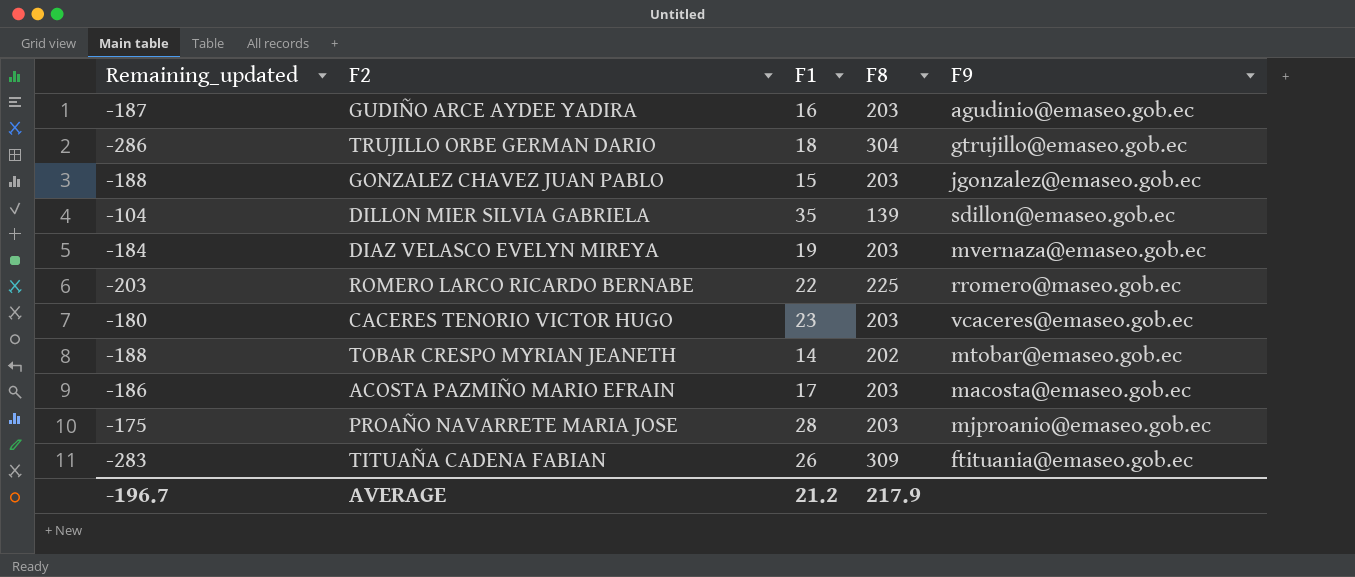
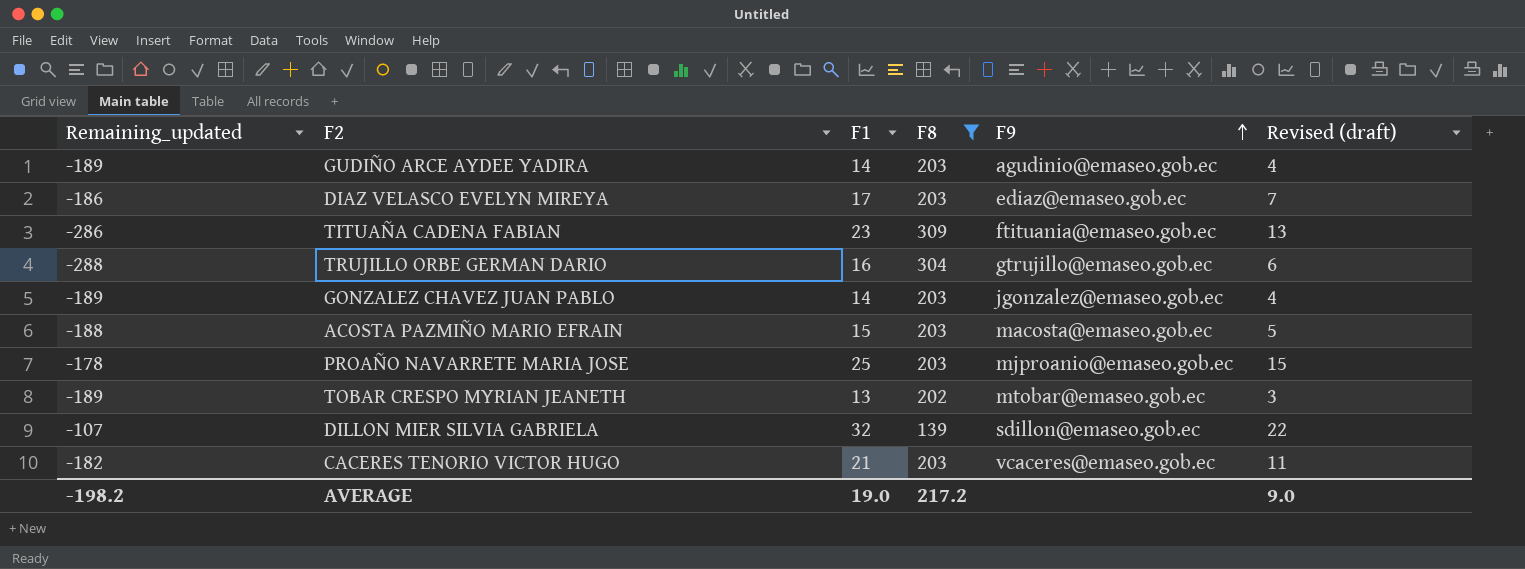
filter: none -> F8 != 225
row order: none -> F9 ascending
column Revised (draft) | formula: none -> [F1] - 10
GUDIÑO ARCE AYDEE YADIRA | Remaining_updated: -187 -> -189
GUDIÑO ARCE AYDEE YADIRA | F1: 16 -> 14
DIAZ VELASCO EVELYN MIREYA | Remaining_updated: -184 -> -186
DIAZ VELASCO EVELYN MIREYA | F1: 19 -> 17
DIAZ VELASCO EVELYN MIREYA | F9: mvernaza@emaseo.gob.ec -> ediaz@emaseo.gob.ec
TITUAÑA CADENA FABIAN | Remaining_updated: -283 -> -286
TITUAÑA CADENA FABIAN | F1: 26 -> 23
TRUJILLO ORBE GERMAN DARIO | Remaining_updated: -286 -> -288
TRUJILLO ORBE GERMAN DARIO | F1: 18 -> 16
GONZALEZ CHAVEZ JUAN PABLO | Remaining_updated: -188 -> -189
GONZALEZ CHAVEZ JUAN PABLO | F1: 15 -> 14
ACOSTA PAZMIÑO MARIO EFRAIN | Remaining_updated: -186 -> -188
ACOSTA PAZMIÑO MARIO EFRAIN | F1: 17 -> 15
PROAÑO NAVARRETE MARIA JOSE | Remaining_updated: -175 -> -178
PROAÑO NAVARRETE MARIA JOSE | F1: 28 -> 25
TOBAR CRESPO MYRIAN JEANETH | Remaining_updated: -188 -> -189
TOBAR CRESPO MYRIAN JEANETH | F1: 14 -> 13
DILLON MIER SILVIA GABRIELA | Remaining_updated: -104 -> -107
DILLON MIER SILVIA GABRIELA | F1: 35 -> 32
CACERES TENORIO VICTOR HUGO | Remaining_updated: -180 -> -182
CACERES TENORIO VICTOR HUGO | F1: 23 -> 21
AVERAGE | Remaining_updated: -196.7 -> -198.2
AVERAGE | F1: 21.2 -> 19.0
AVERAGE | F8: 217.9 -> 217.2

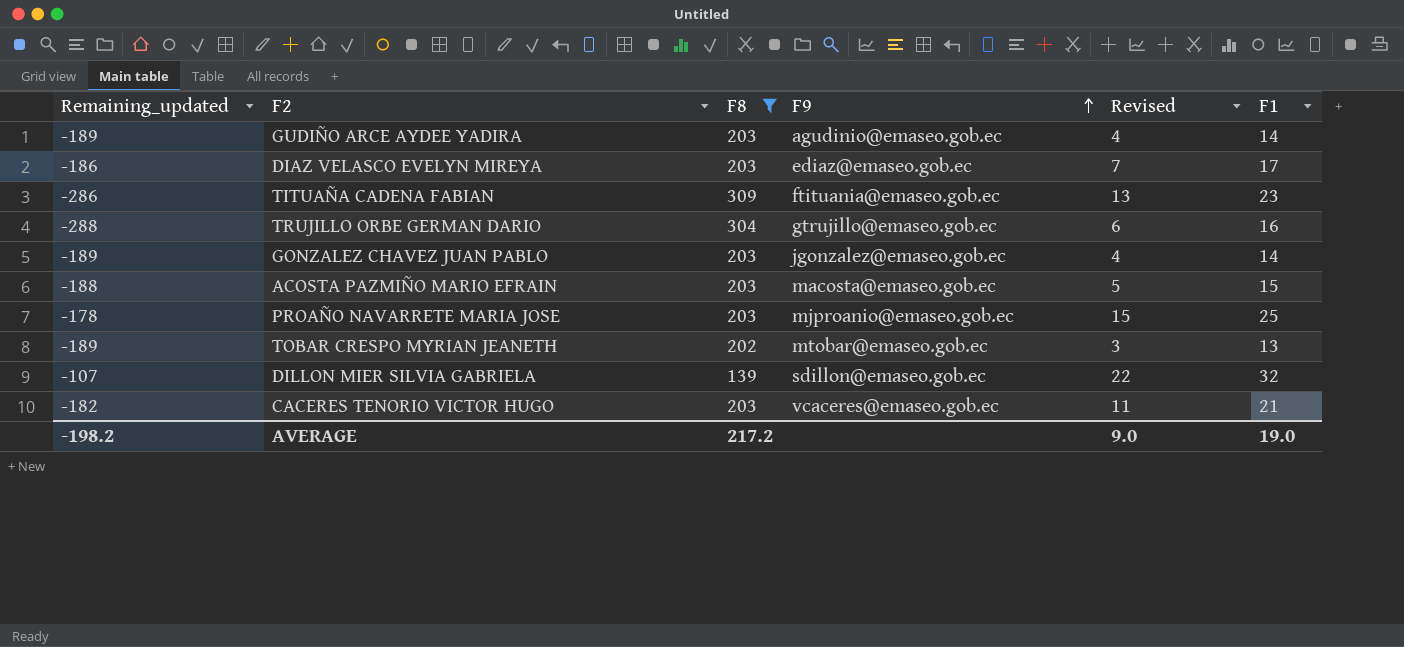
column name: Revised (draft) -> Revised
column F1 | position: 3 -> 6

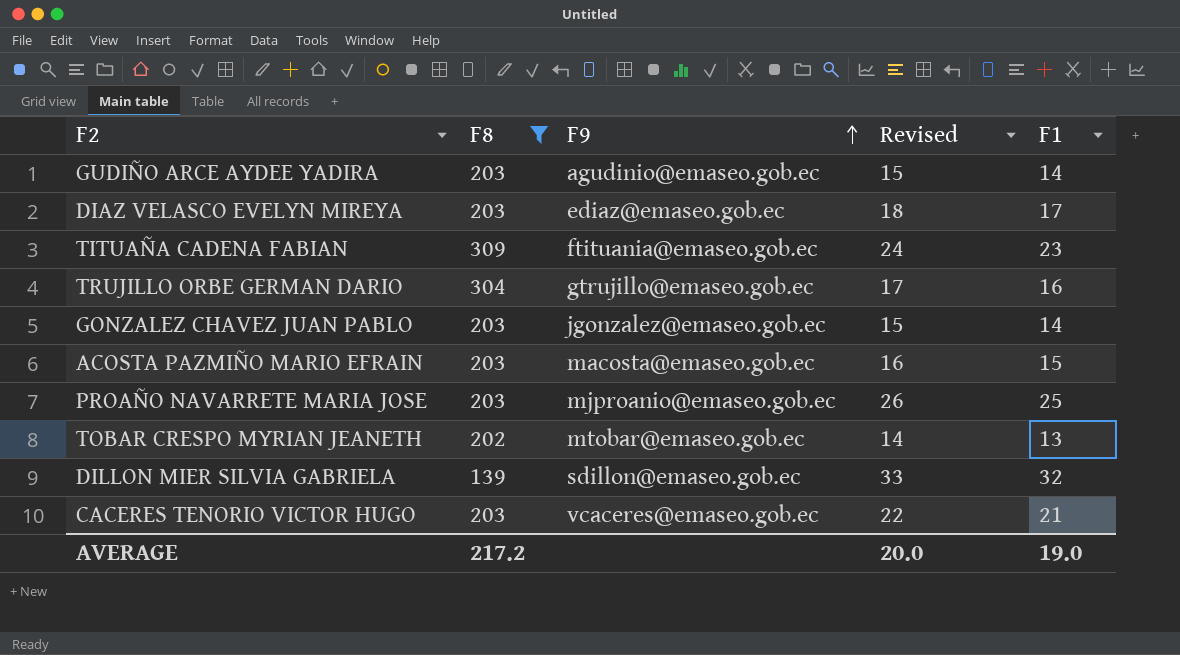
column Remaining_updated | formula: [F1] - [F8] -> none
column Revised | formula: [F1] - 10 -> [F1] + 1
AVERAGE | Revised: 9.0 -> 20.0

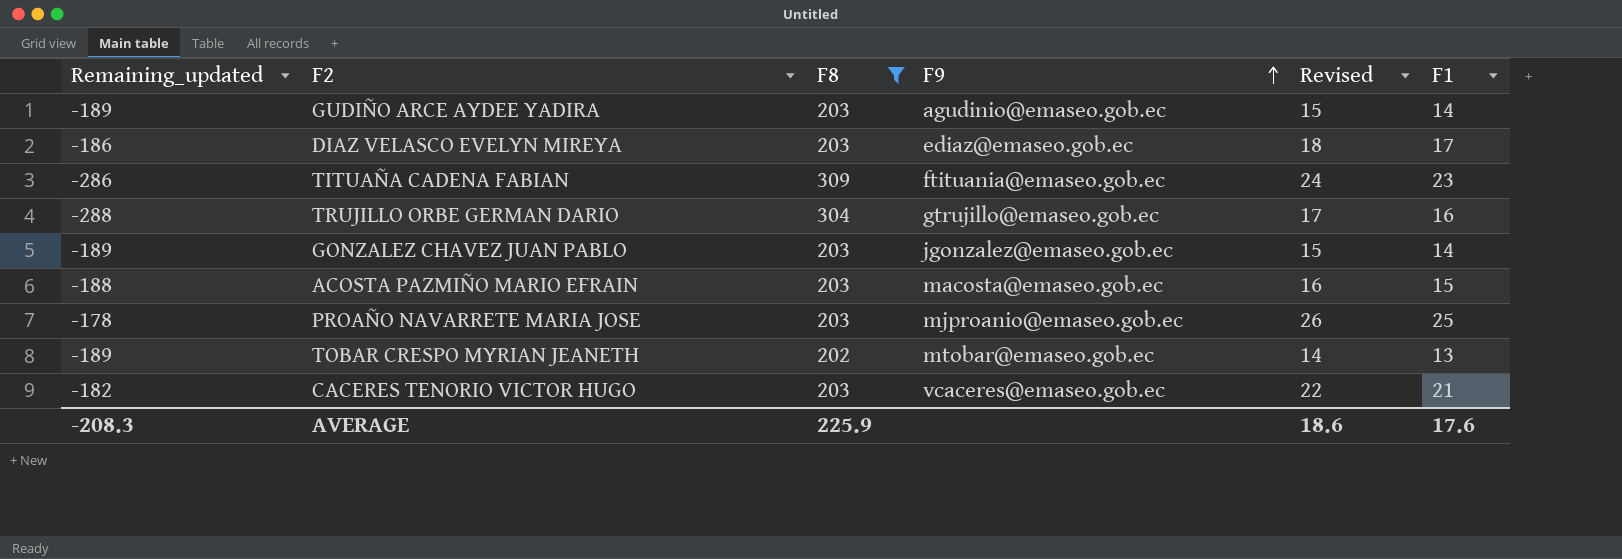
column Remaining_updated | formula: none -> [F1] - [F8]
row DILLON MIER SILVIA GABRIELA: 139 | sdillon@emaseo.gob.ec | 33 | 32 -> none
AVERAGE | F8: 217.2 -> 225.9
AVERAGE | Revised: 20.0 -> 18.6
AVERAGE | F1: 19.0 -> 17.6

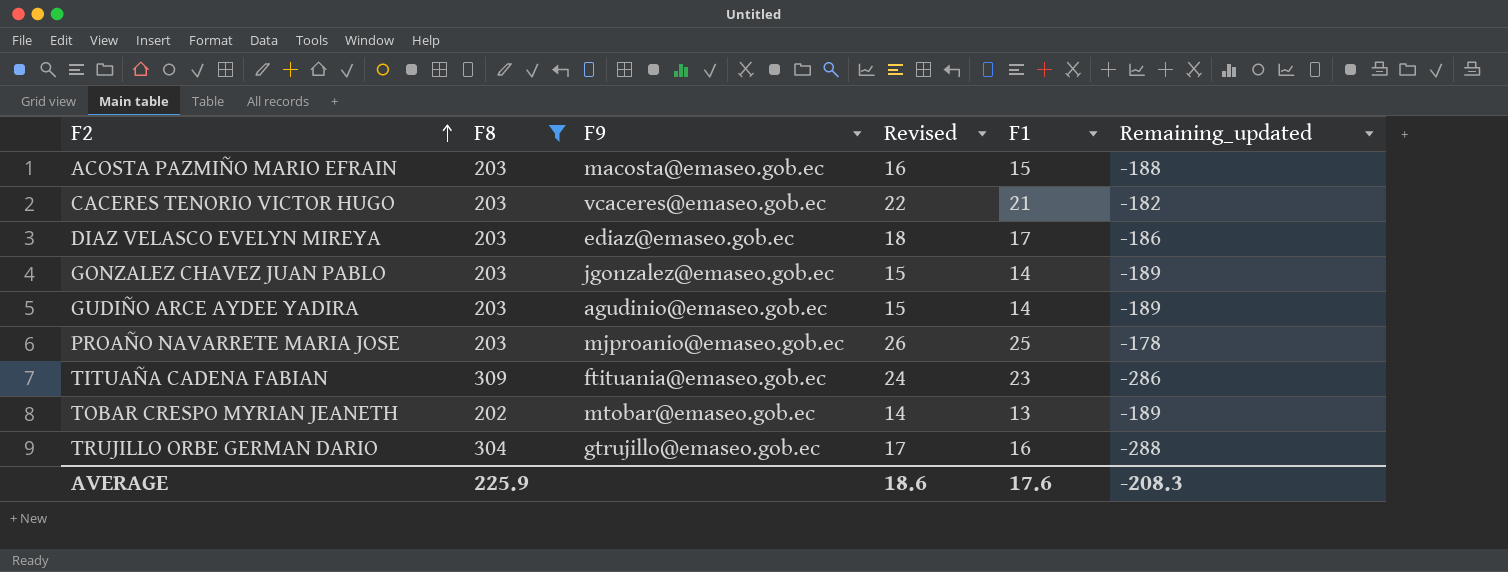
row order: F9 ascending -> F2 ascending
column Remaining_updated | position: 1 -> 6

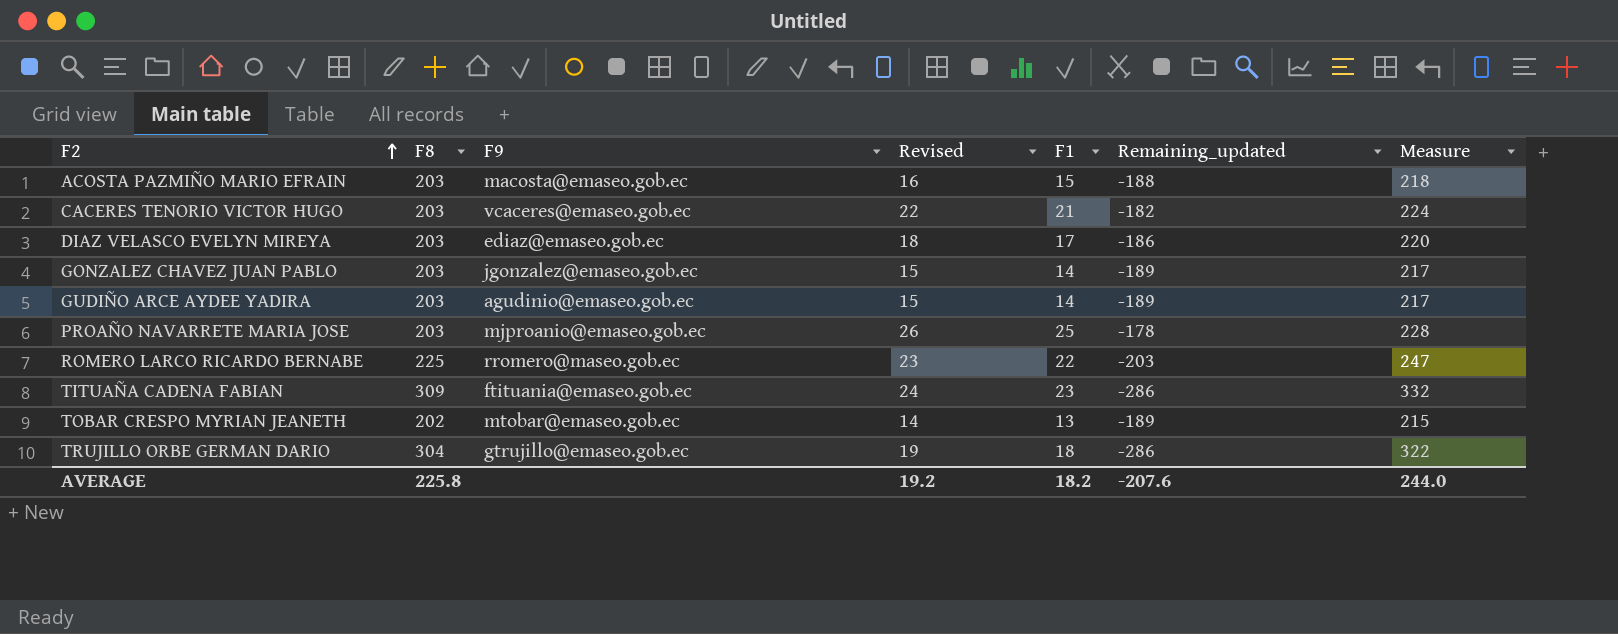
filter: F8 != 225 -> none
column Measure | formula: none -> [F8] + [F1]
TRUJILLO ORBE GERMAN DARIO | Revised: 17 -> 19
TRUJILLO ORBE GERMAN DARIO | F1: 16 -> 18
TRUJILLO ORBE GERMAN DARIO | Remaining_updated: -288 -> -286
AVERAGE | F8: 225.9 -> 225.8
AVERAGE | Revised: 18.6 -> 19.2
AVERAGE | F1: 17.6 -> 18.2
AVERAGE | Remaining_updated: -208.3 -> -207.6

